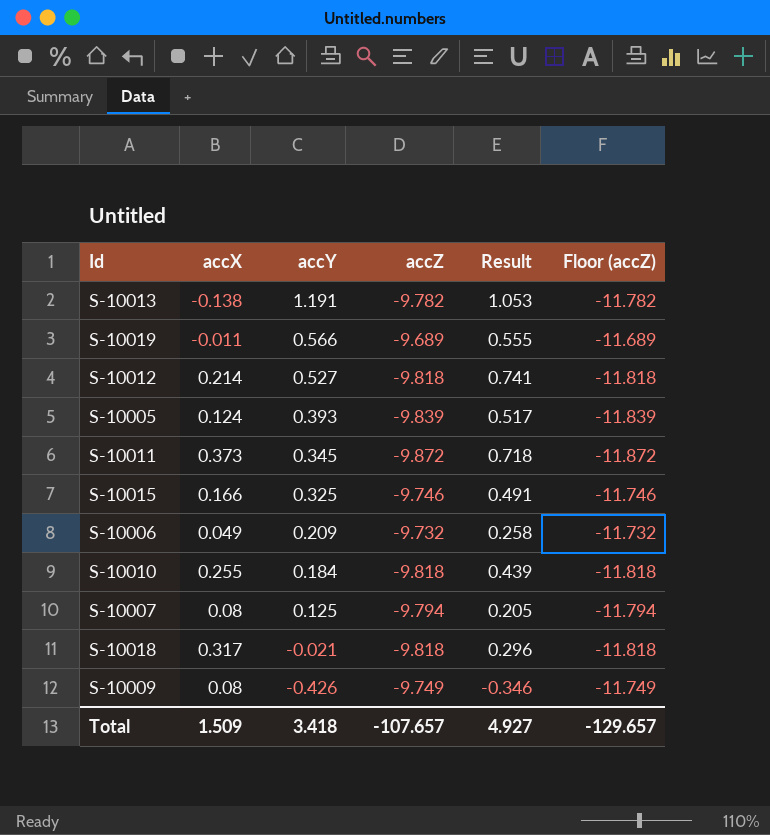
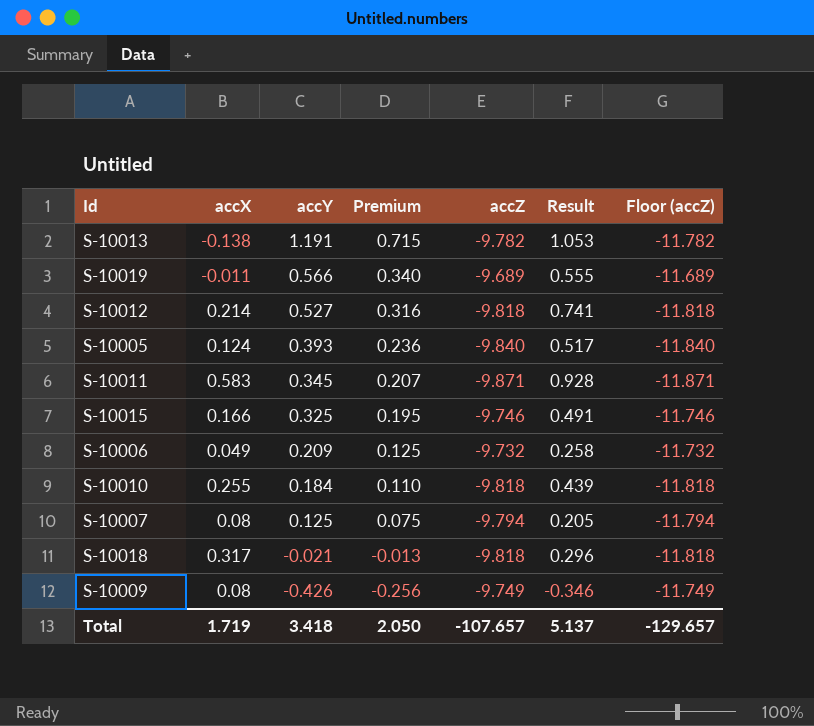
column Premium | formula: none -> [accY] * 0.6
S-10005 | accZ: -9.839 -> -9.840
S-10005 | Floor (accZ): -11.839 -> -11.840
S-10011 | accX: 0.373 -> 0.583
S-10011 | accZ: -9.872 -> -9.871
S-10011 | Result: 0.718 -> 0.928
S-10011 | Floor (accZ): -11.872 -> -11.871
Total | accX: 1.509 -> 1.719
Total | Result: 4.927 -> 5.137

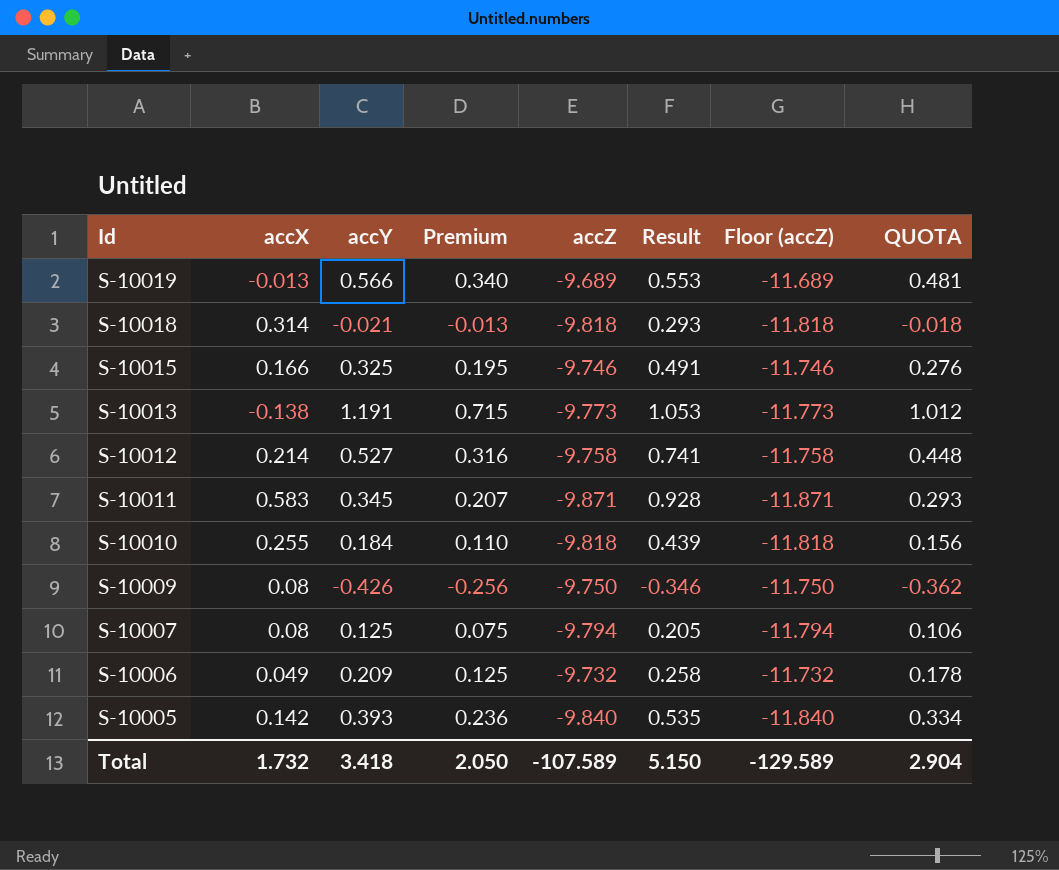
row order: accY descending -> Id descending
column QUOTA | formula: none -> [accY] * 0.85
S-10019 | accX: -0.011 -> -0.013
S-10019 | Result: 0.555 -> 0.553
S-10018 | accX: 0.317 -> 0.314
S-10018 | Result: 0.296 -> 0.293
S-10013 | accZ: -9.782 -> -9.773
S-10013 | Floor (accZ): -11.782 -> -11.773
S-10012 | accZ: -9.818 -> -9.758
S-10012 | Floor (accZ): -11.818 -> -11.758
S-10009 | accZ: -9.749 -> -9.750
S-10009 | Floor (accZ): -11.749 -> -11.750
S-10005 | accX: 0.124 -> 0.142
S-10005 | Result: 0.517 -> 0.535
Total | accX: 1.719 -> 1.732
Total | accZ: -107.657 -> -107.589
Total | Result: 5.137 -> 5.150
Total | Floor (accZ): -129.657 -> -129.589

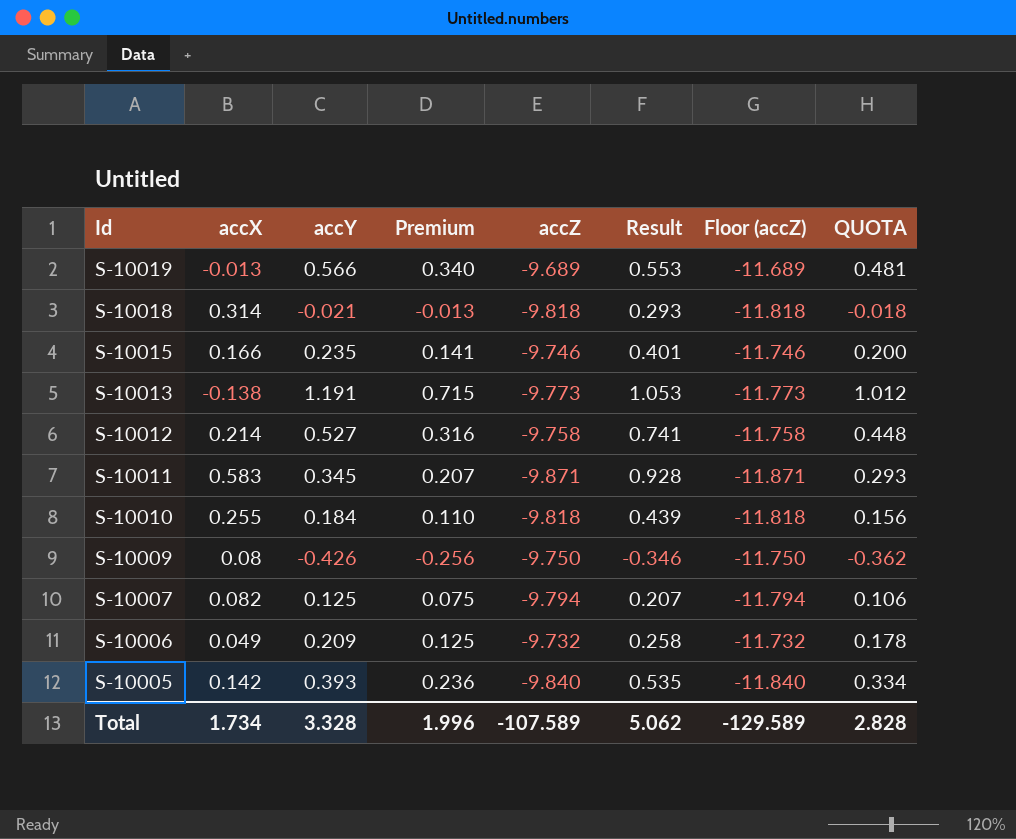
S-10015 | accY: 0.325 -> 0.235
S-10015 | Premium: 0.195 -> 0.141
S-10015 | Result: 0.491 -> 0.401
S-10015 | QUOTA: 0.276 -> 0.200
S-10007 | accX: 0.08 -> 0.082
S-10007 | Result: 0.205 -> 0.207
Total | accX: 1.732 -> 1.734
Total | accY: 3.418 -> 3.328
Total | Premium: 2.050 -> 1.996
Total | Result: 5.150 -> 5.062
Total | QUOTA: 2.904 -> 2.828

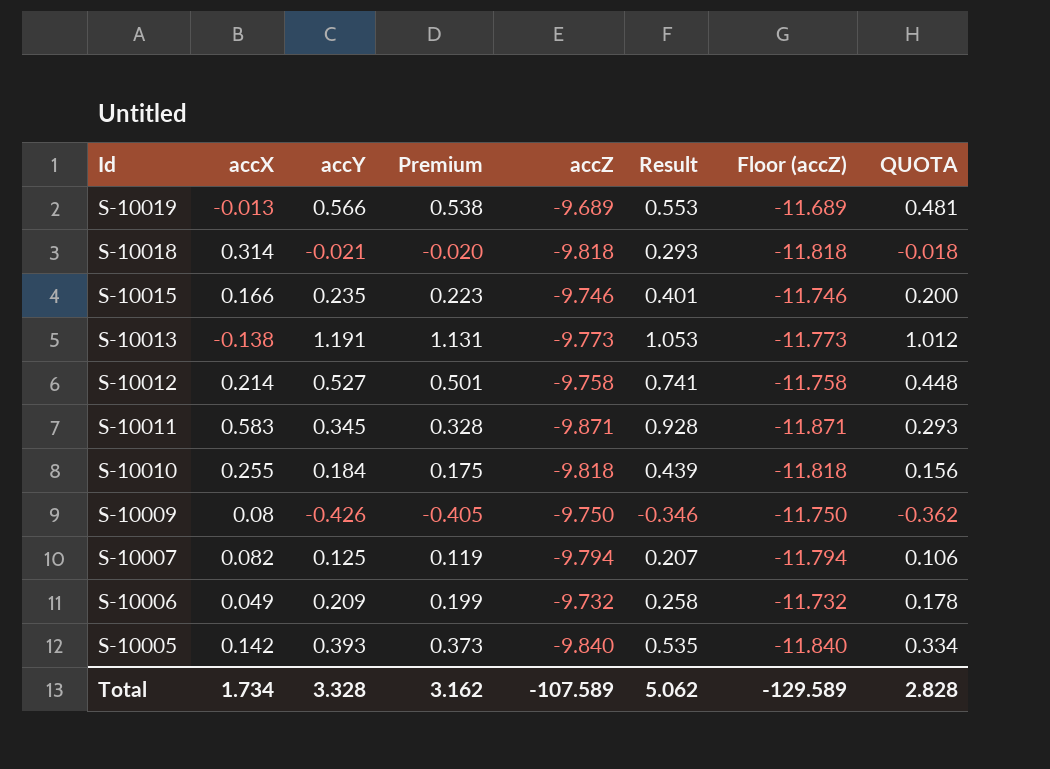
column Premium | formula: [accY] * 0.6 -> [accY] * 0.95
Total | Premium: 1.996 -> 3.162

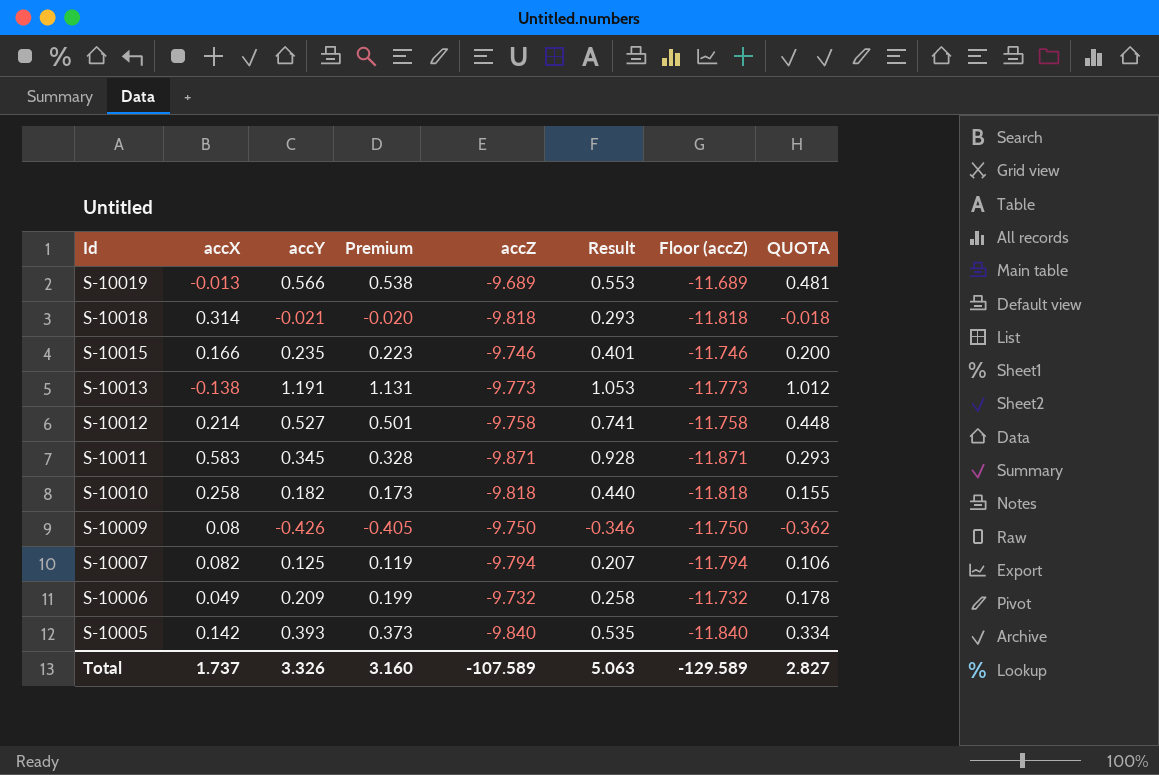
S-10010 | accX: 0.255 -> 0.258
S-10010 | accY: 0.184 -> 0.182
S-10010 | Premium: 0.175 -> 0.173
S-10010 | Result: 0.439 -> 0.440
S-10010 | QUOTA: 0.156 -> 0.155
Total | accX: 1.734 -> 1.737
Total | accY: 3.328 -> 3.326
Total | Premium: 3.162 -> 3.160
Total | Result: 5.062 -> 5.063
Total | QUOTA: 2.828 -> 2.827

